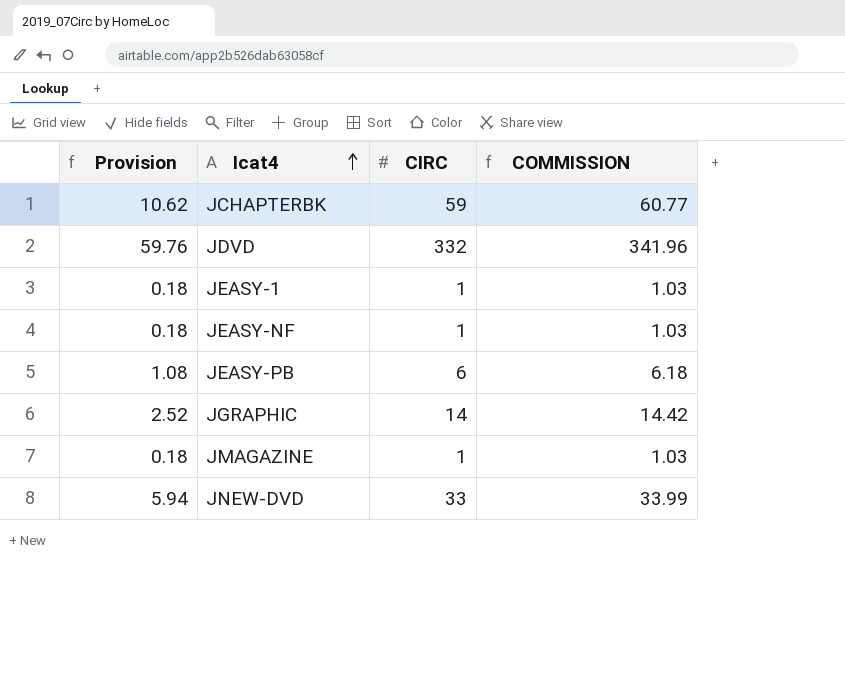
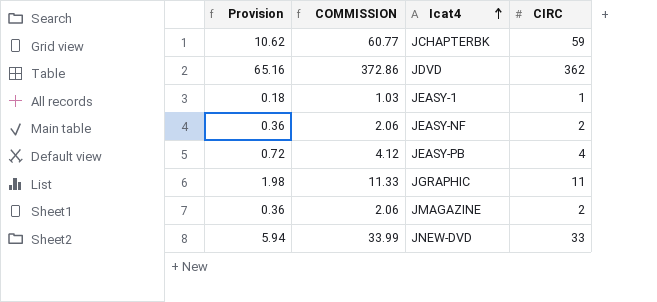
column COMMISSION | position: 4 -> 2
JDVD | Provision: 59.76 -> 65.16
JDVD | COMMISSION: 341.96 -> 372.86
JDVD | CIRC: 332 -> 362
JEASY-NF | Provision: 0.18 -> 0.36
JEASY-NF | COMMISSION: 1.03 -> 2.06
JEASY-NF | CIRC: 1 -> 2
JEASY-PB | Provision: 1.08 -> 0.72
JEASY-PB | COMMISSION: 6.18 -> 4.12
JEASY-PB | CIRC: 6 -> 4
JGRAPHIC | Provision: 2.52 -> 1.98
JGRAPHIC | COMMISSION: 14.42 -> 11.33
JGRAPHIC | CIRC: 14 -> 11
JMAGAZINE | Provision: 0.18 -> 0.36
JMAGAZINE | COMMISSION: 1.03 -> 2.06
JMAGAZINE | CIRC: 1 -> 2

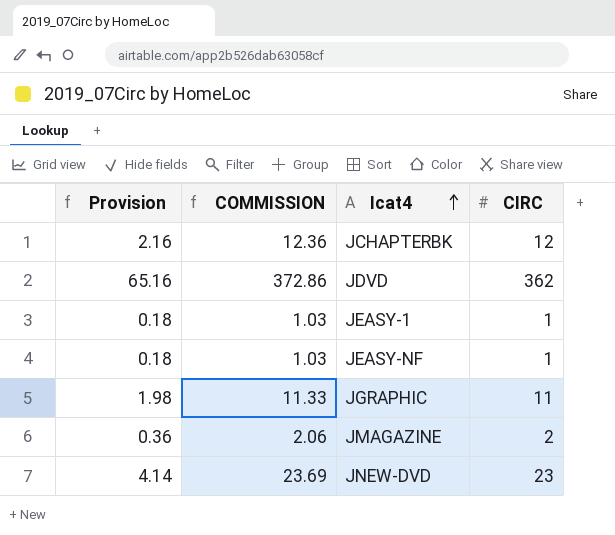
row JEASY-PB: 0.72 | 4.12 | 4 -> none
JCHAPTERBK | Provision: 10.62 -> 2.16
JCHAPTERBK | COMMISSION: 60.77 -> 12.36
JCHAPTERBK | CIRC: 59 -> 12
JEASY-NF | Provision: 0.36 -> 0.18
JEASY-NF | COMMISSION: 2.06 -> 1.03
JEASY-NF | CIRC: 2 -> 1
JNEW-DVD | Provision: 5.94 -> 4.14
JNEW-DVD | COMMISSION: 33.99 -> 23.69
JNEW-DVD | CIRC: 33 -> 23

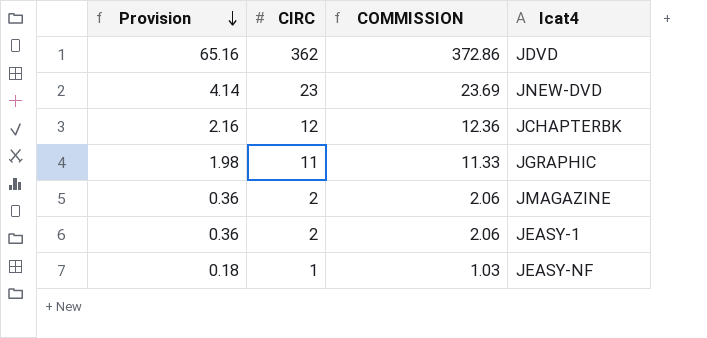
row order: Icat4 ascending -> Provision descending
column CIRC | position: 4 -> 2
JEASY-1 | Provision: 0.18 -> 0.36
JEASY-1 | CIRC: 1 -> 2
JEASY-1 | COMMISSION: 1.03 -> 2.06

